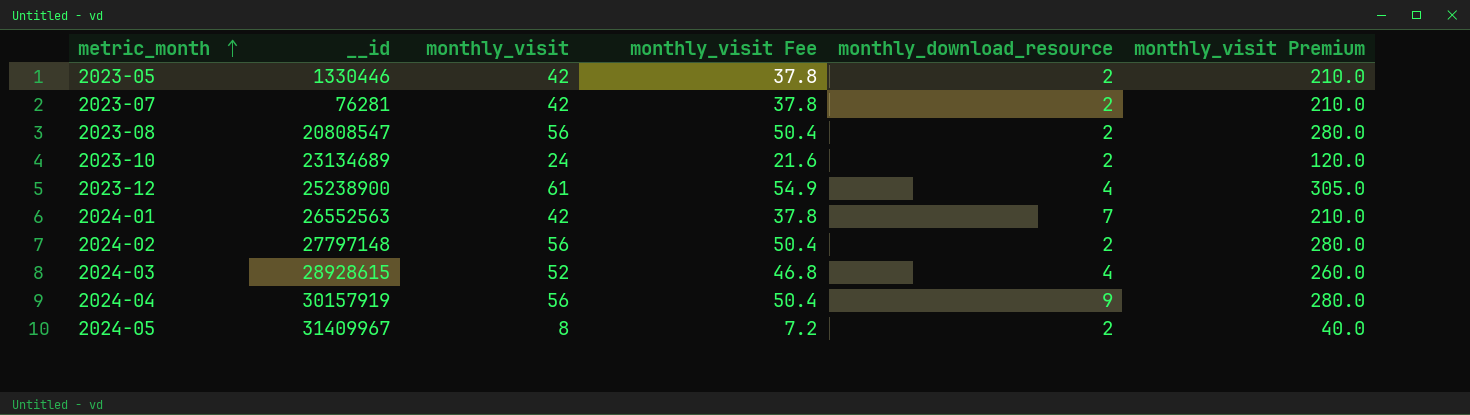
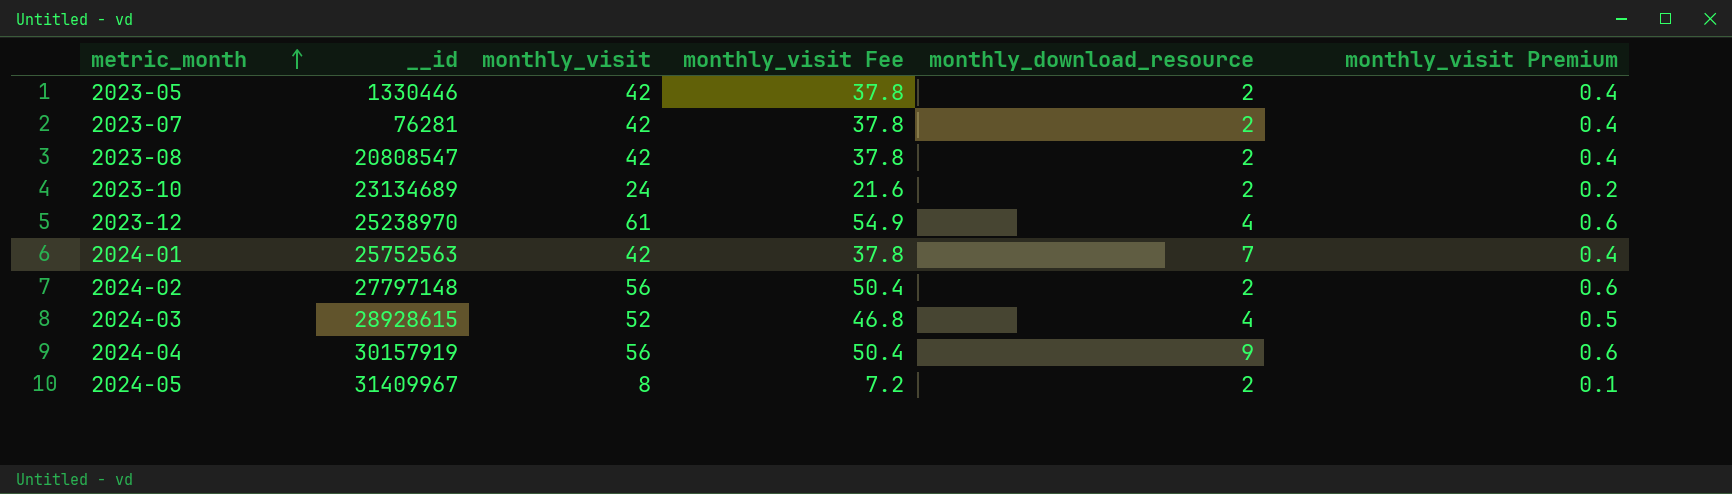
column monthly_visit Premium | formula: [monthly_visit] * 5 -> [monthly_visit] * 0.01
2023-08 | monthly_visit: 56 -> 42
2023-08 | monthly_visit Fee: 50.4 -> 37.8
2023-12 | __id: 25238900 -> 25238970
2024-01 | __id: 26552563 -> 25752563

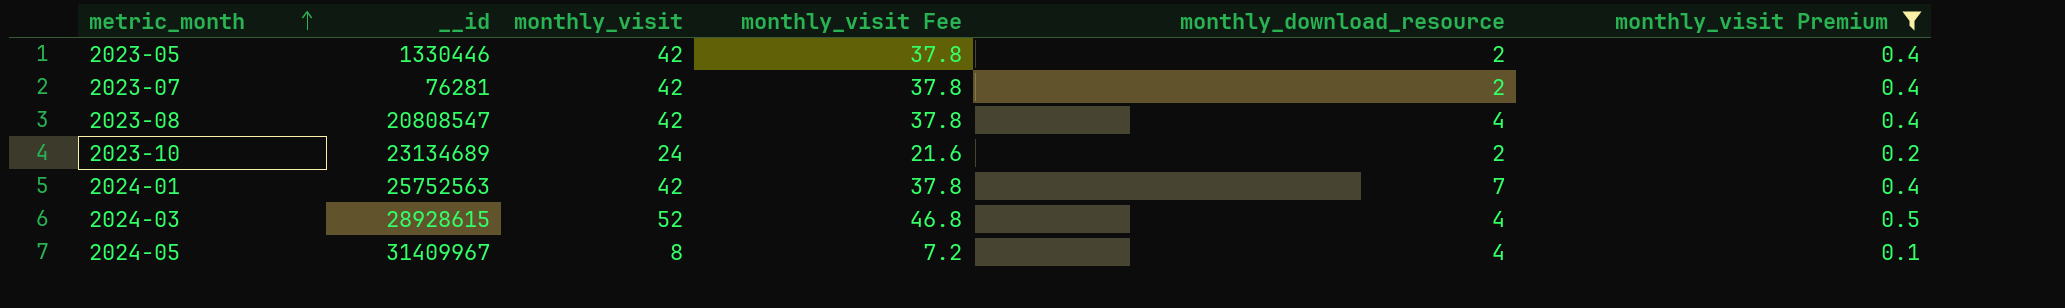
filter: none -> monthly_visit Premium != 0.6
2023-08 | monthly_download_resource: 2 -> 4
2024-05 | monthly_download_resource: 2 -> 4

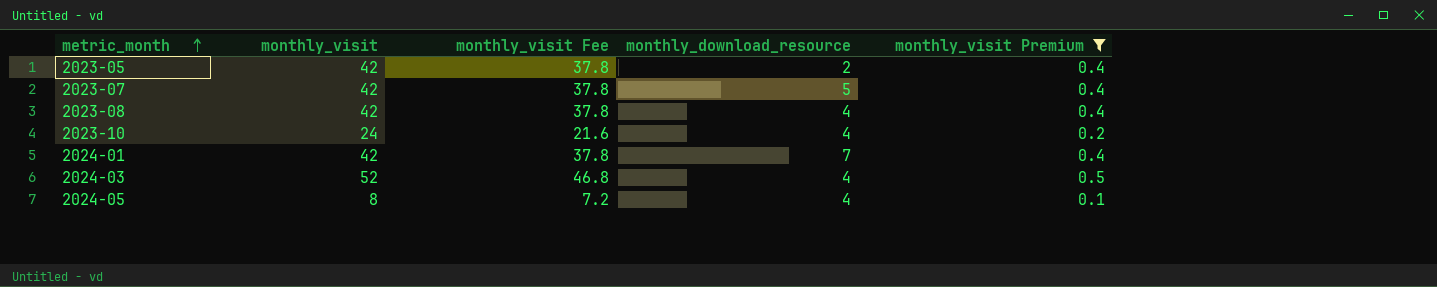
column __id | position: 2 -> none
2023-07 | monthly_download_resource: 2 -> 5
2023-10 | monthly_download_resource: 2 -> 4

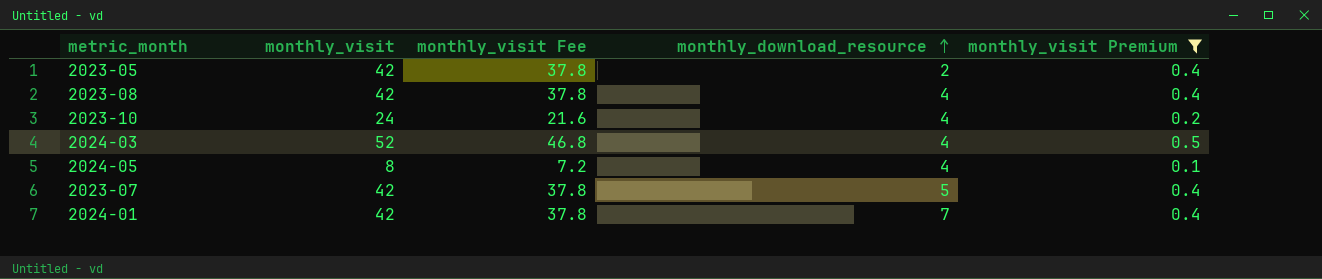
row order: metric_month ascending -> monthly_download_resource ascending

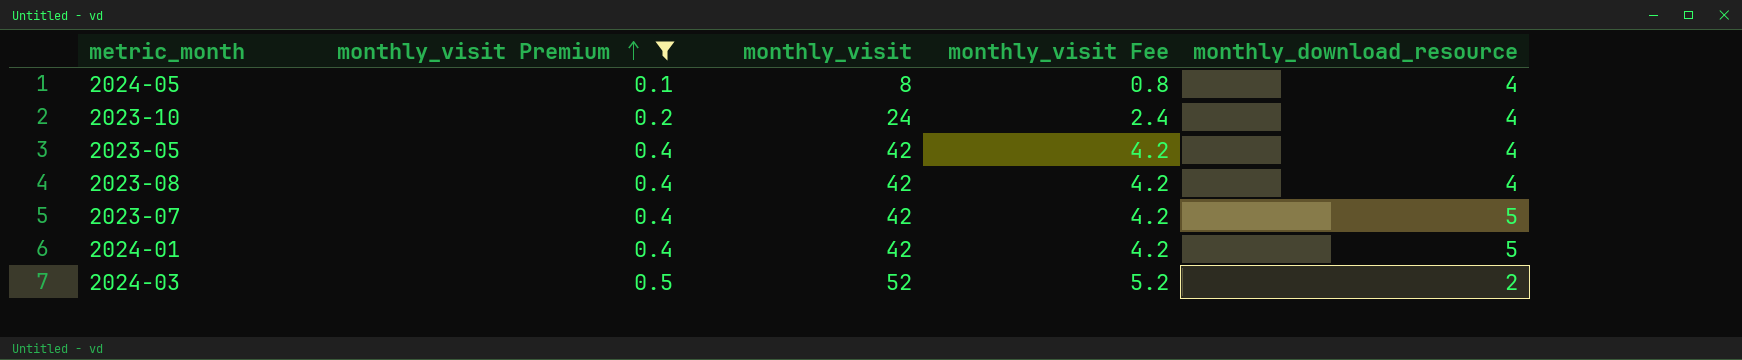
row order: monthly_download_resource ascending -> monthly_visit Premium ascending
column monthly_visit Premium | position: 5 -> 2
column monthly_visit Fee | formula: [monthly_visit] * 0.9 -> [monthly_visit] * 0.1
2023-05 | monthly_download_resource: 2 -> 4
2024-01 | monthly_download_resource: 7 -> 5
2024-03 | monthly_download_resource: 4 -> 2

